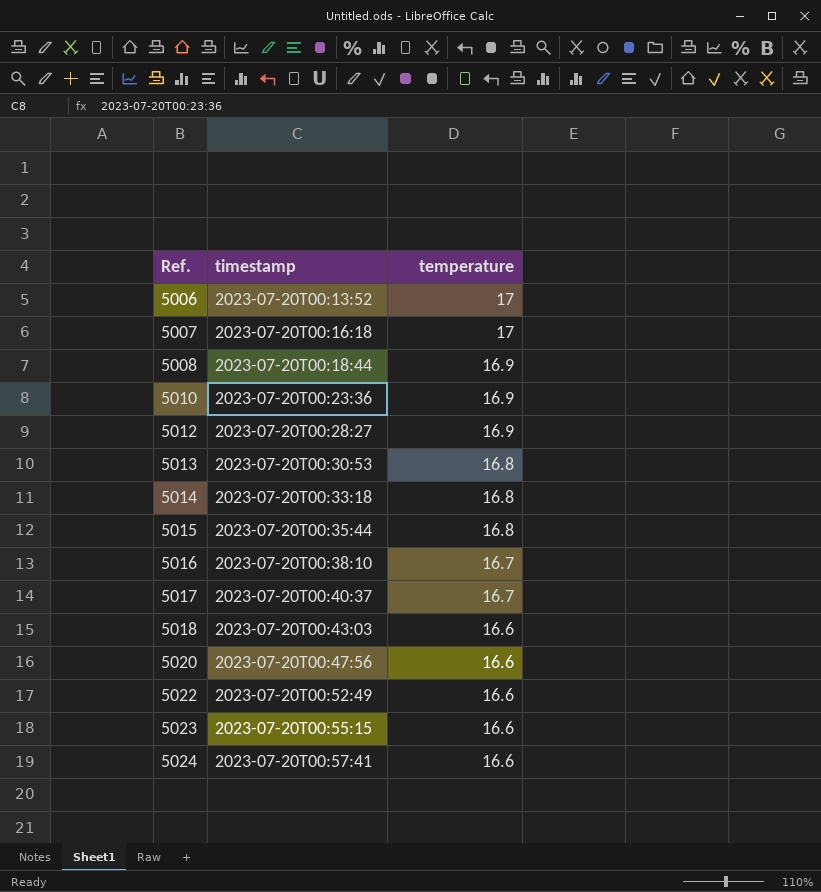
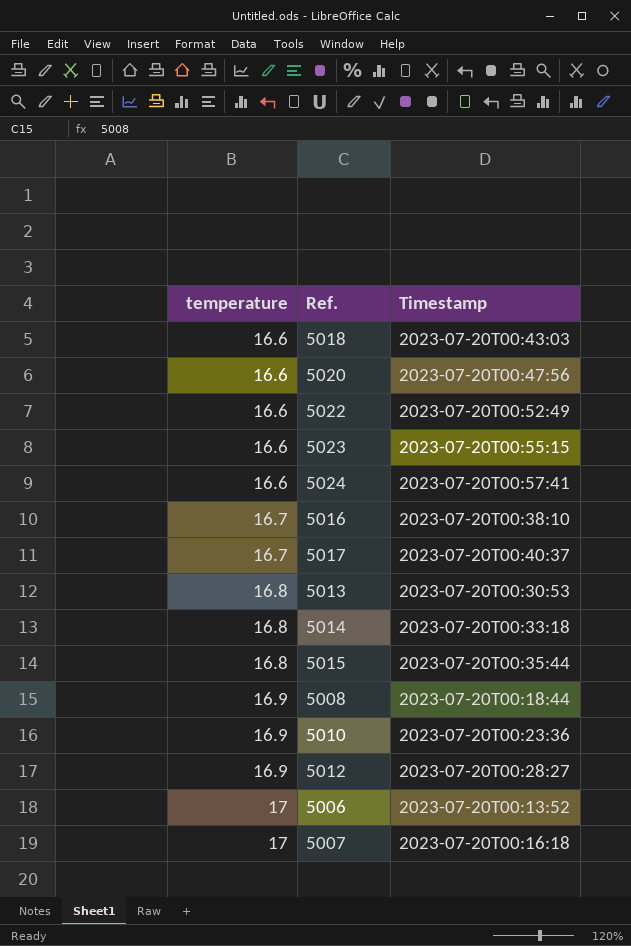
row order: Ref. ascending -> temperature ascending
column temperature | position: 3 -> 1
column name: timestamp -> Timestamp

